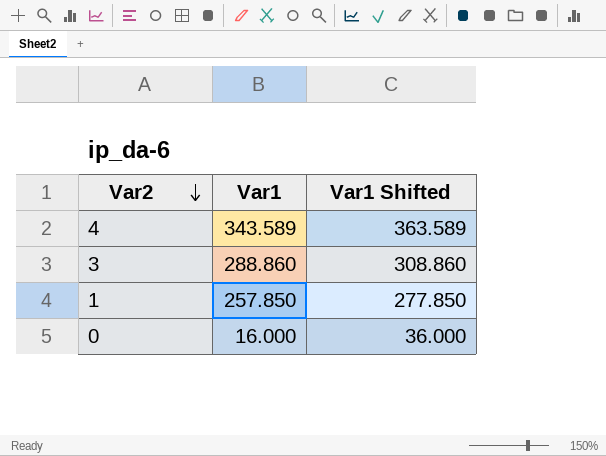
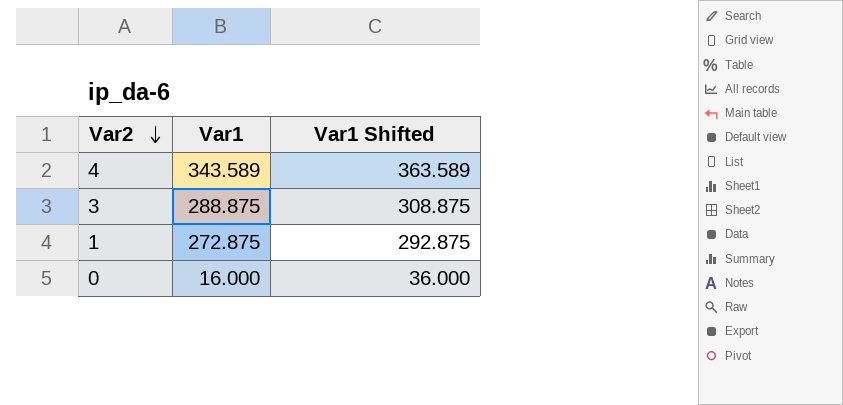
3 | Var1: 288.860 -> 288.875
3 | Var1 Shifted: 308.860 -> 308.875
1 | Var1: 257.850 -> 272.875
1 | Var1 Shifted: 277.850 -> 292.875

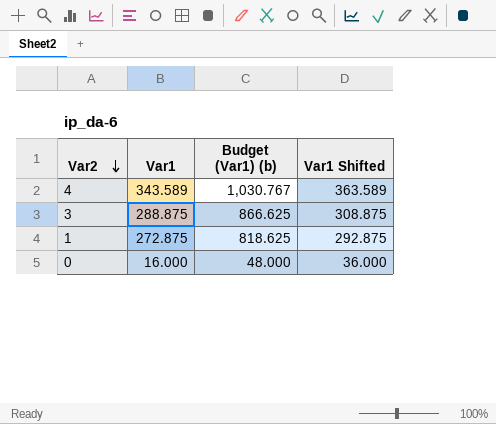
column Budget (Var1) (b) | formula: none -> [Var1] * 3

